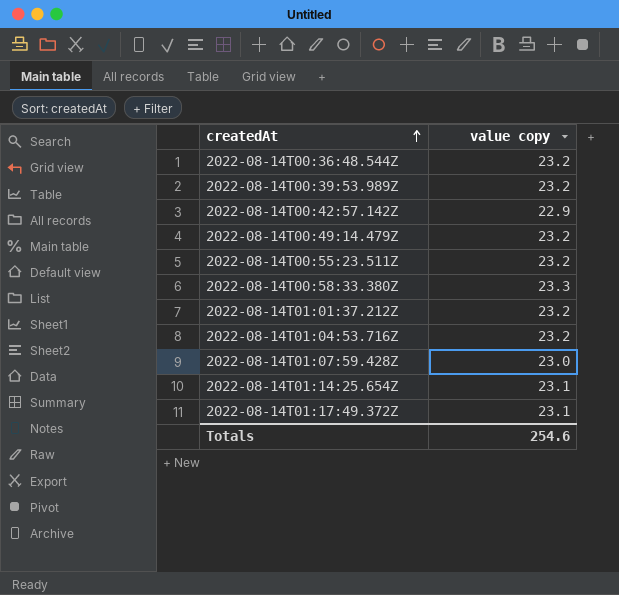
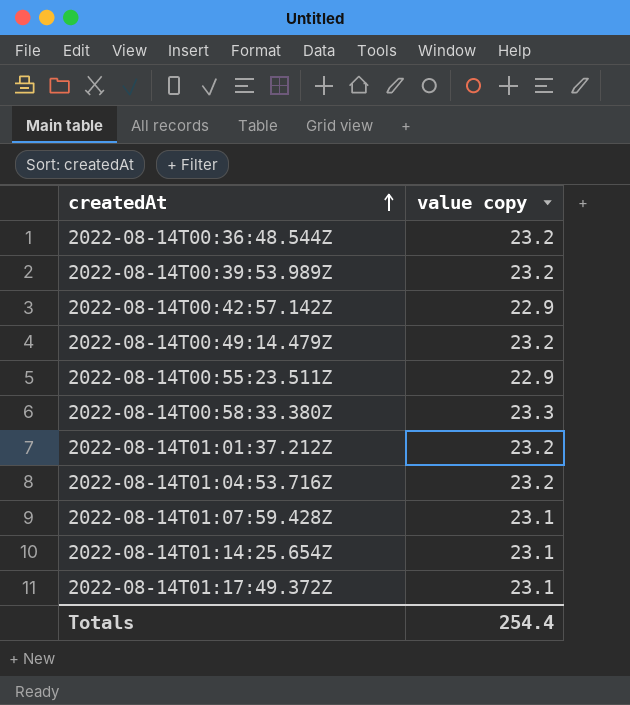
2022-08-14T00:55:23.511Z | value copy: 23.2 -> 22.9
2022-08-14T01:07:59.428Z | value copy: 23.0 -> 23.1
Totals | value copy: 254.6 -> 254.4

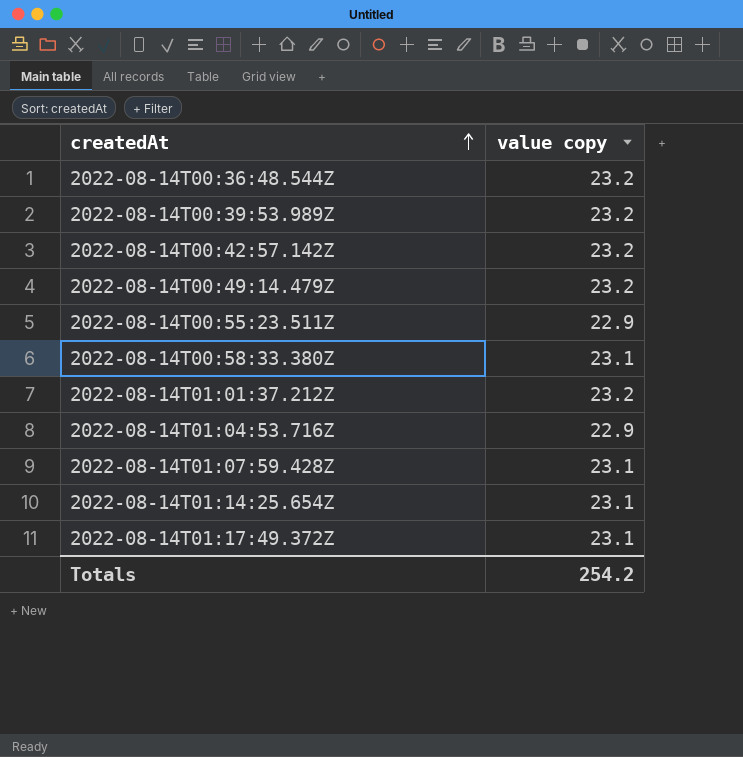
2022-08-14T00:42:57.142Z | value copy: 22.9 -> 23.2
2022-08-14T00:58:33.380Z | value copy: 23.3 -> 23.1
2022-08-14T01:04:53.716Z | value copy: 23.2 -> 22.9
Totals | value copy: 254.4 -> 254.2

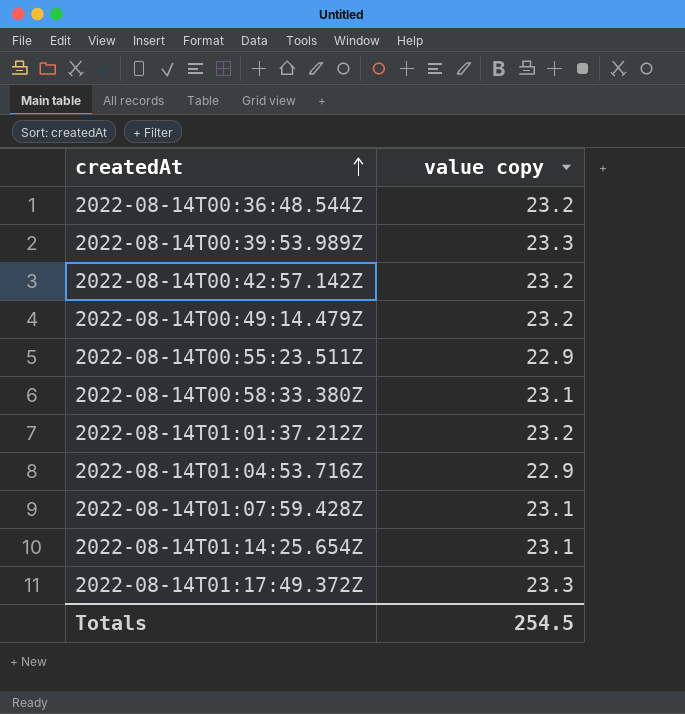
2022-08-14T00:39:53.989Z | value copy: 23.2 -> 23.3
2022-08-14T01:17:49.372Z | value copy: 23.1 -> 23.3
Totals | value copy: 254.2 -> 254.5

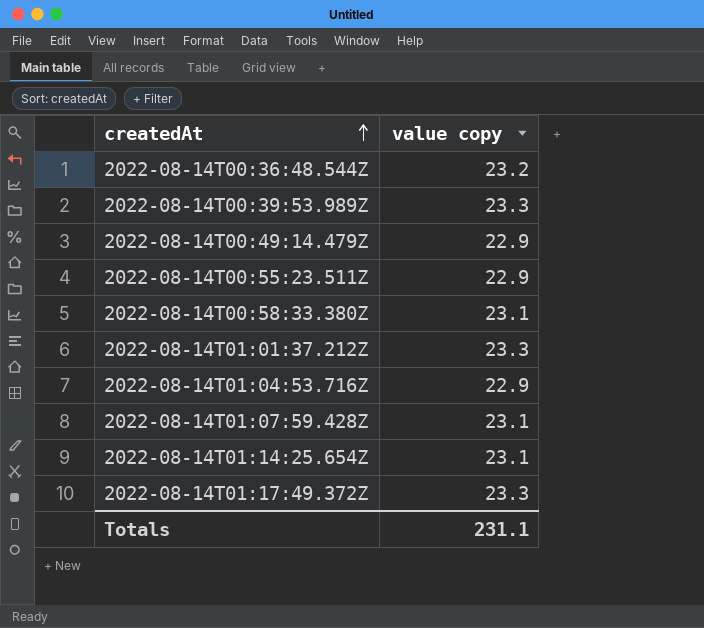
row 2022-08-14T00:42:57.142Z: 23.2 -> none
2022-08-14T00:49:14.479Z | value copy: 23.2 -> 22.9
2022-08-14T01:01:37.212Z | value copy: 23.2 -> 23.3
Totals | value copy: 254.5 -> 231.1

